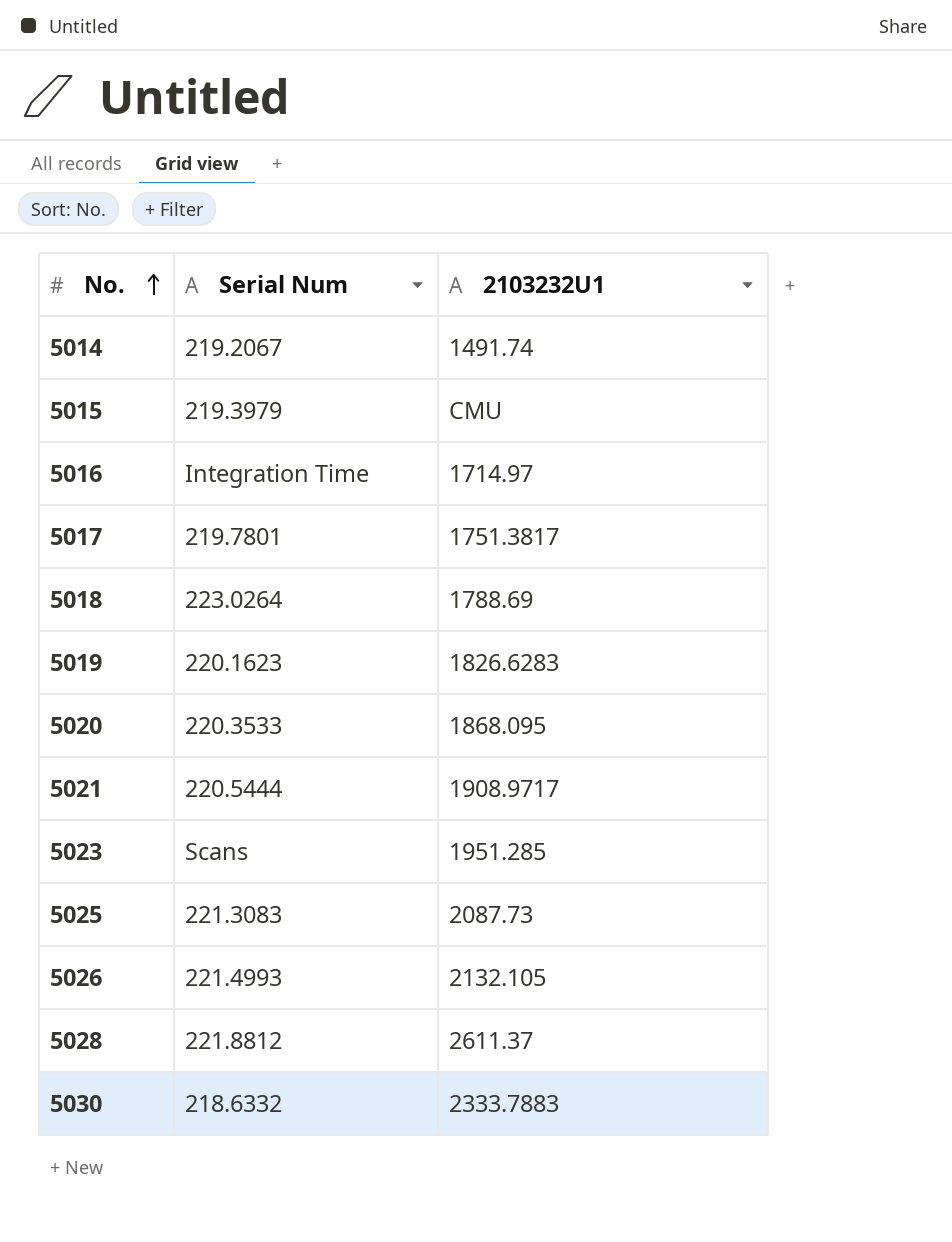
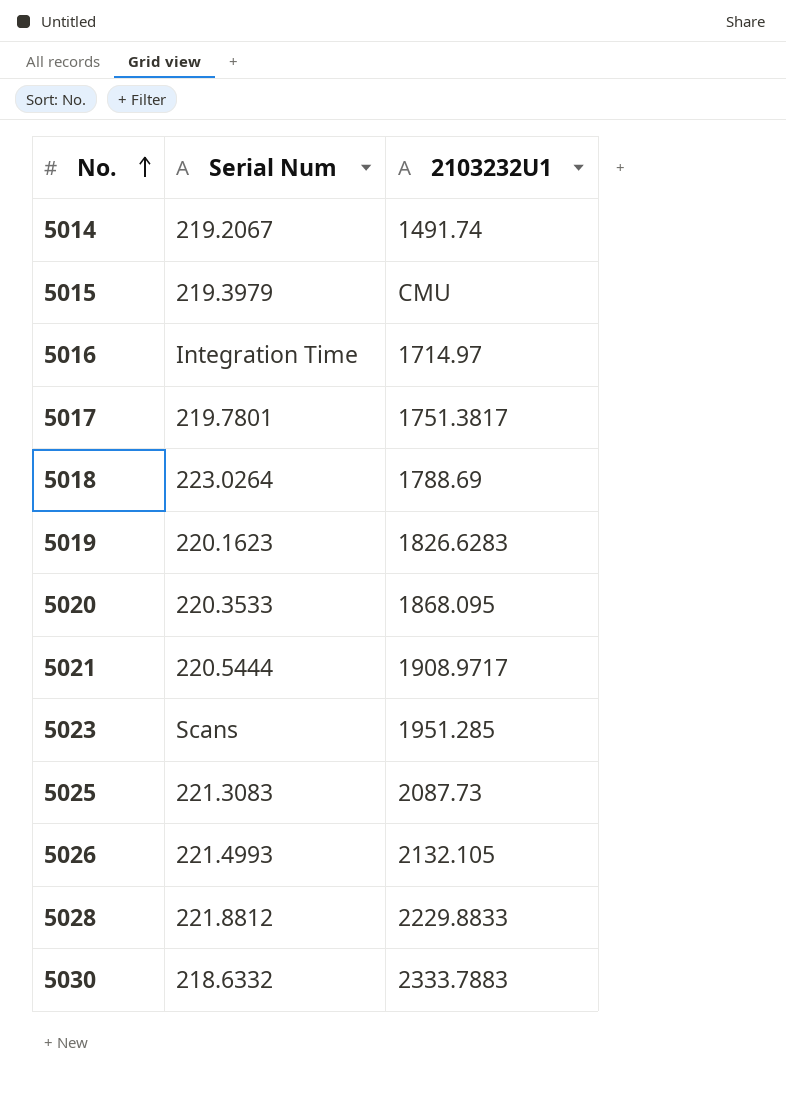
5028 | 2103232U1: 2611.37 -> 2229.8833

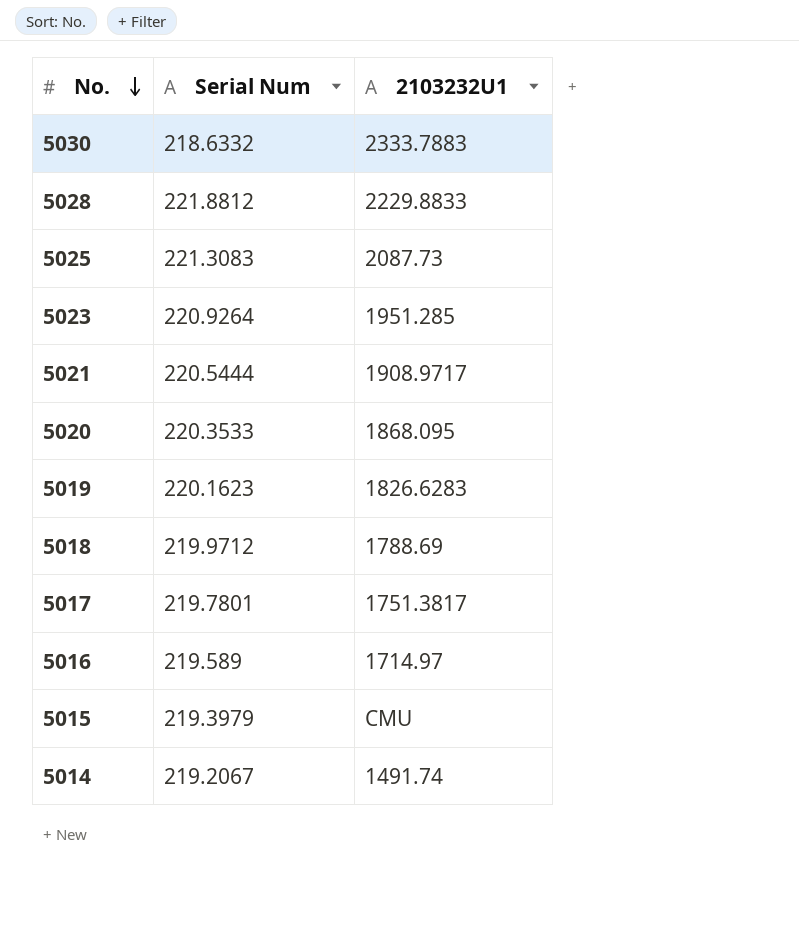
row order: No. ascending -> No. descending
row 5026: 221.4993 | 2132.105 -> none
5023 | Serial Num: Scans -> 220.9264
5018 | Serial Num: 223.0264 -> 219.9712
5016 | Serial Num: Integration Time -> 219.589

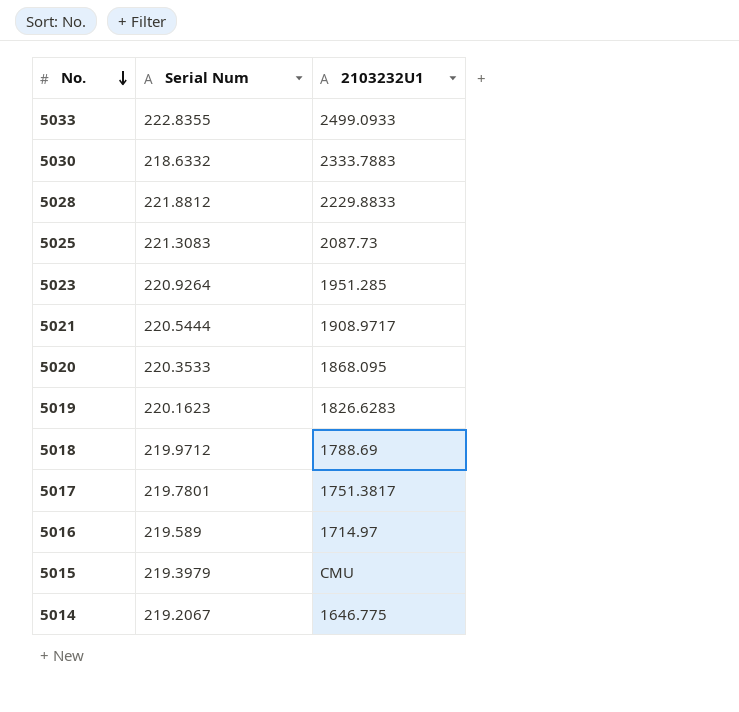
row 5033: none -> 222.8355 | 2499.0933
5014 | 2103232U1: 1491.74 -> 1646.775

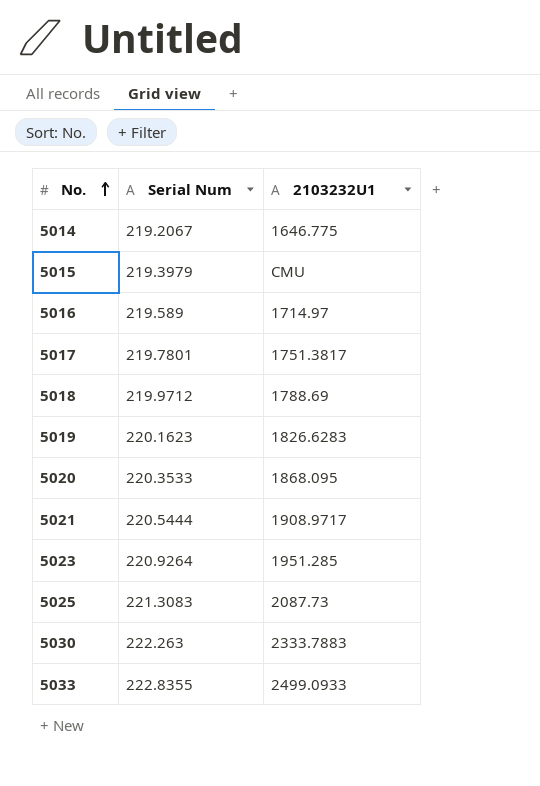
row order: No. descending -> No. ascending
row 5028: 221.8812 | 2229.8833 -> none
5030 | Serial Num: 218.6332 -> 222.263

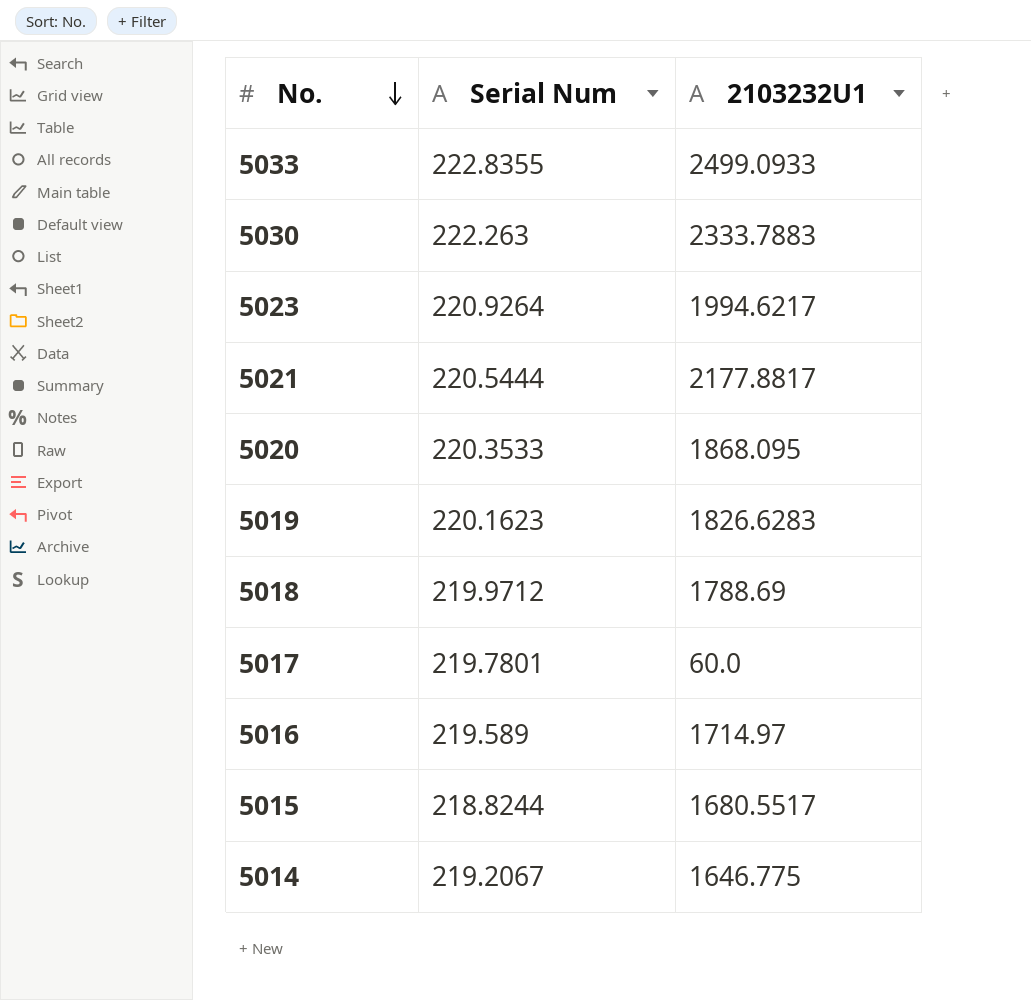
row order: No. ascending -> No. descending
row 5025: 221.3083 | 2087.73 -> none
5023 | 2103232U1: 1951.285 -> 1994.6217
5021 | 2103232U1: 1908.9717 -> 2177.8817
5017 | 2103232U1: 1751.3817 -> 60.0
5015 | Serial Num: 219.3979 -> 218.8244
5015 | 2103232U1: CMU -> 1680.5517

